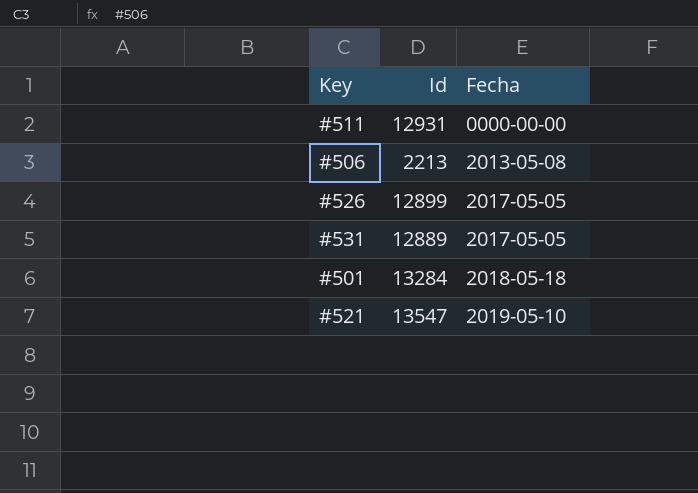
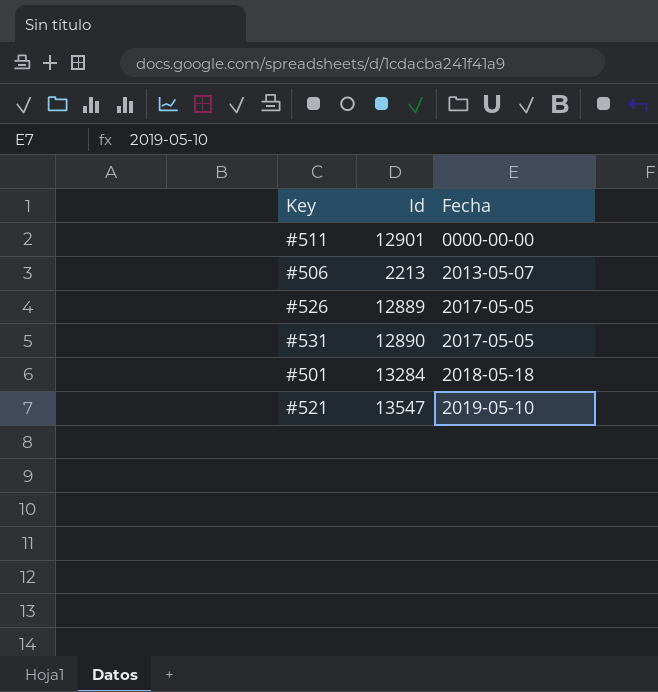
#511 | Id: 12931 -> 12901
#506 | Fecha: 2013-05-08 -> 2013-05-07
#526 | Id: 12899 -> 12889
#531 | Id: 12889 -> 12890

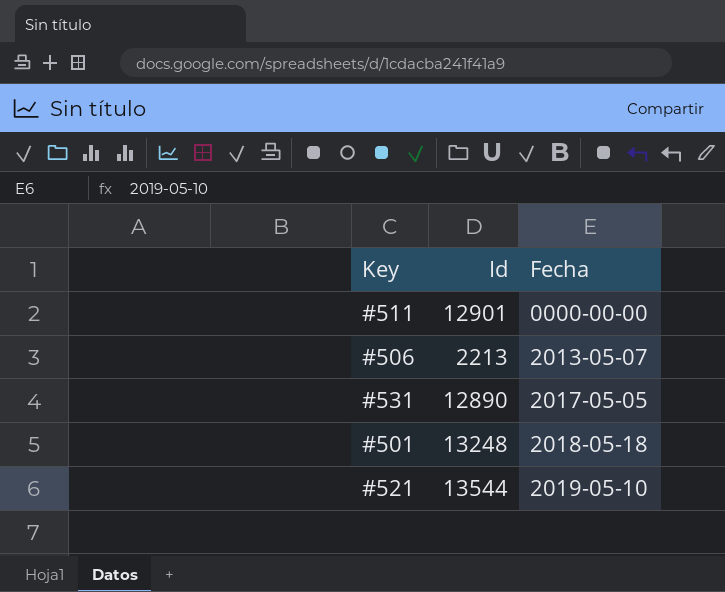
row #526: 12889 | 2017-05-05 -> none
#501 | Id: 13284 -> 13248
#521 | Id: 13547 -> 13544

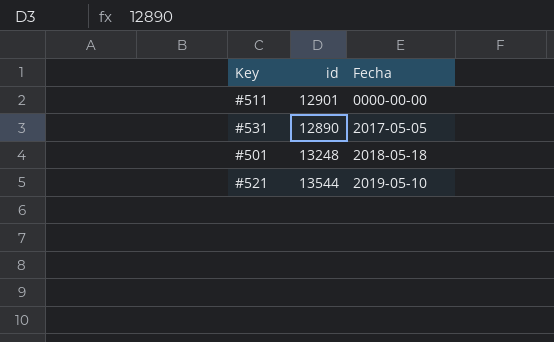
column name: Id -> id
row #506: 2213 | 2013-05-07 -> none

